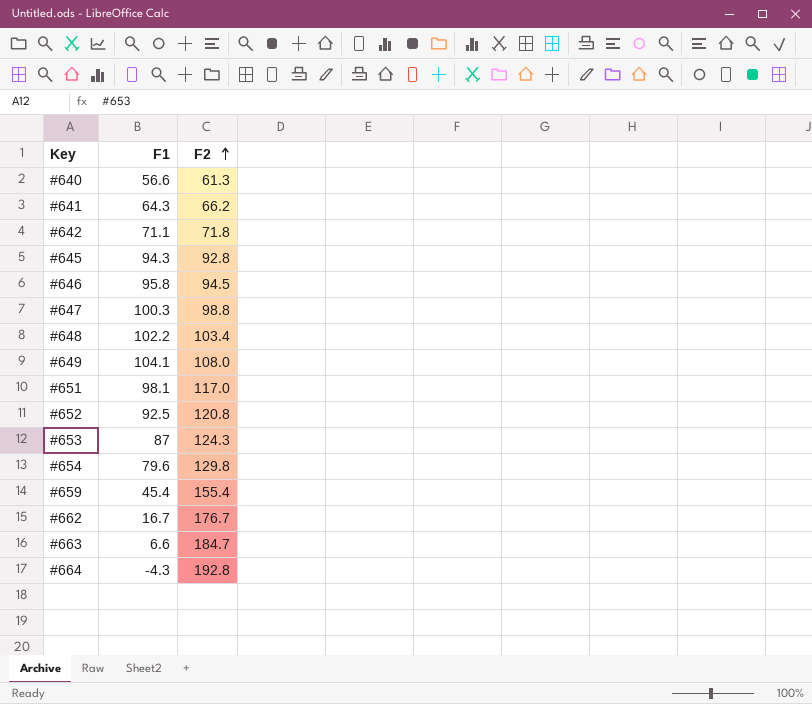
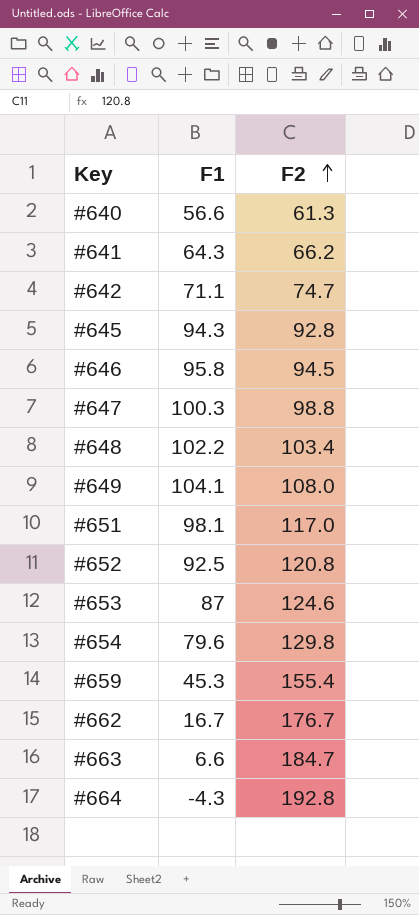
#642 | F2: 71.8 -> 74.7
#653 | F2: 124.3 -> 124.6
#659 | F1: 45.4 -> 45.3

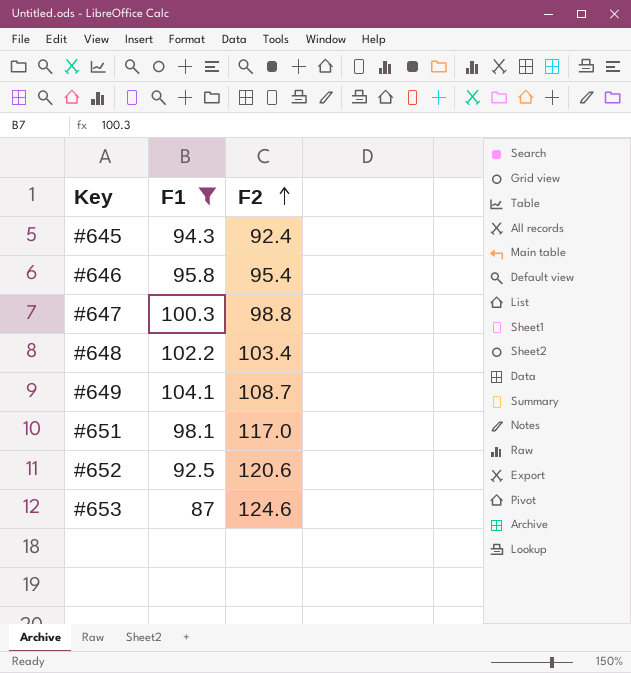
filter: none -> F1 >= 87
#645 | F2: 92.8 -> 92.4
#646 | F2: 94.5 -> 95.4
#649 | F2: 108.0 -> 108.7
#652 | F2: 120.8 -> 120.6

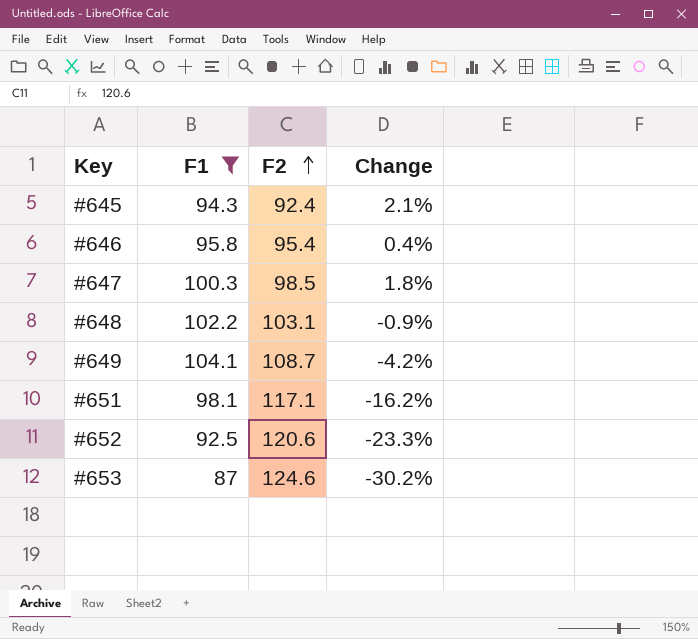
column Change | formula: none -> ([F1] - [F2]) / [F2]
#647 | F2: 98.8 -> 98.5
#648 | F2: 103.4 -> 103.1
#651 | F2: 117.0 -> 117.1

